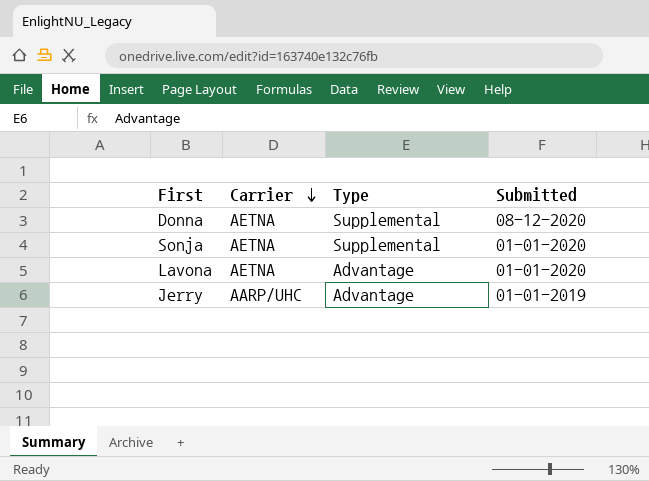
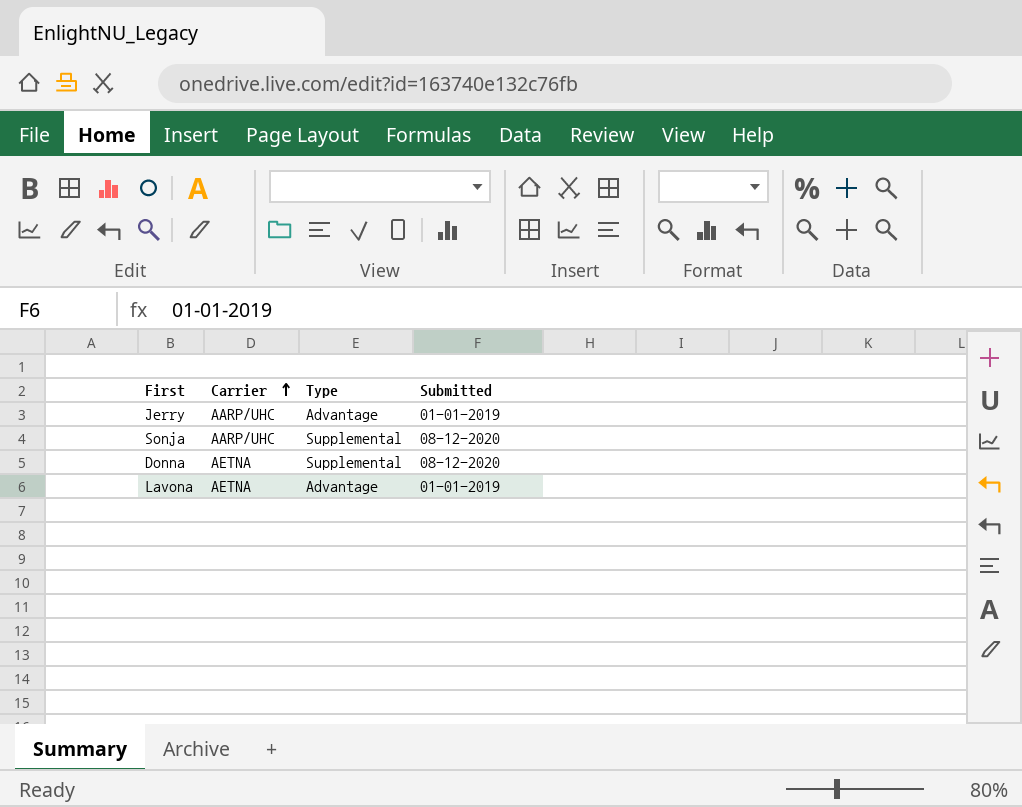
row order: Carrier descending -> Carrier ascending
Sonja | Carrier: AETNA -> AARP/UHC
Sonja | Submitted: 01-01-2020 -> 08-12-2020
Lavona | Submitted: 01-01-2020 -> 01-01-2019

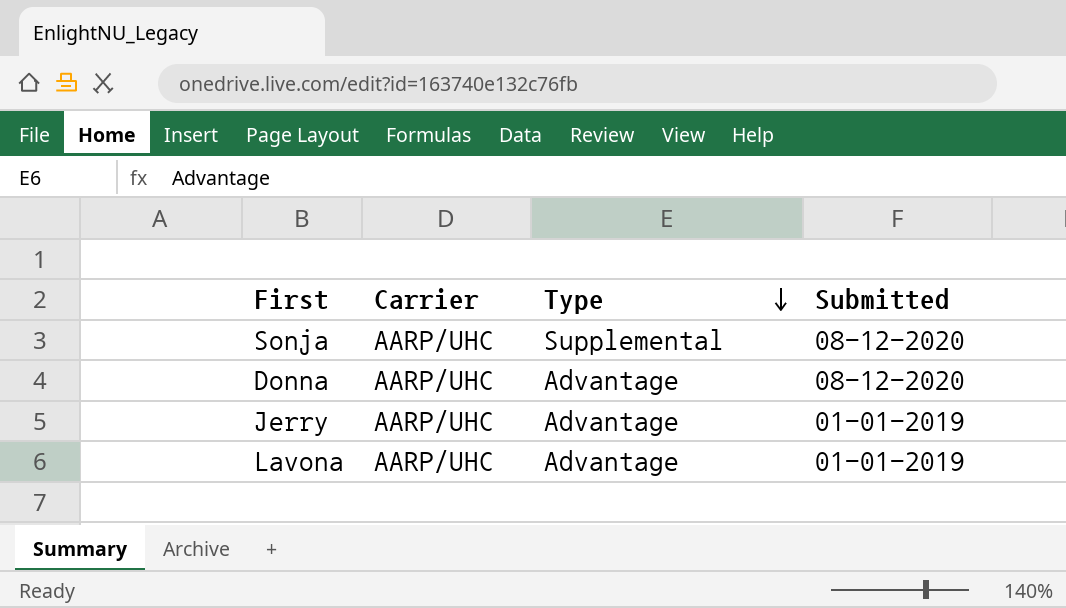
row order: Carrier ascending -> Type descending
Donna | Carrier: AETNA -> AARP/UHC
Donna | Type: Supplemental -> Advantage
Lavona | Carrier: AETNA -> AARP/UHC

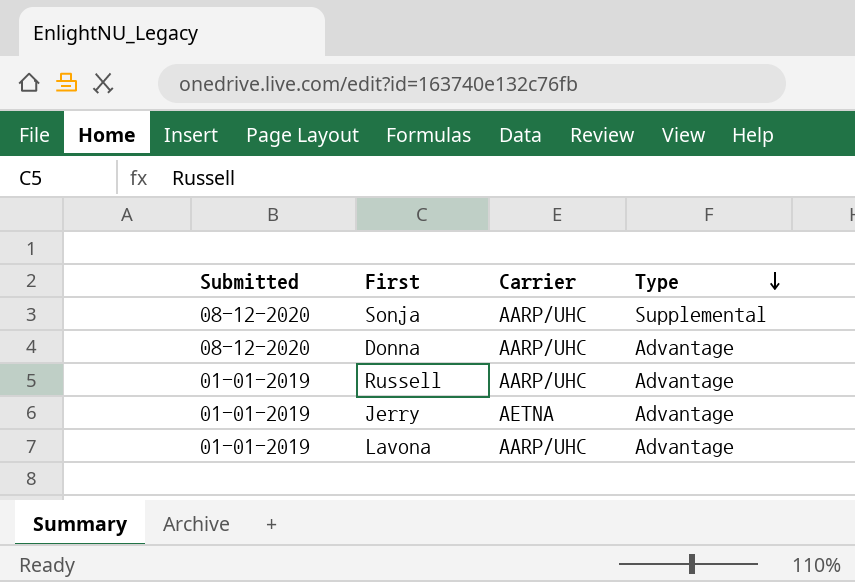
column Submitted | position: 4 -> 1
row Russell: none -> 01-01-2019 | AARP/UHC | Advantage
Jerry | Carrier: AARP/UHC -> AETNA

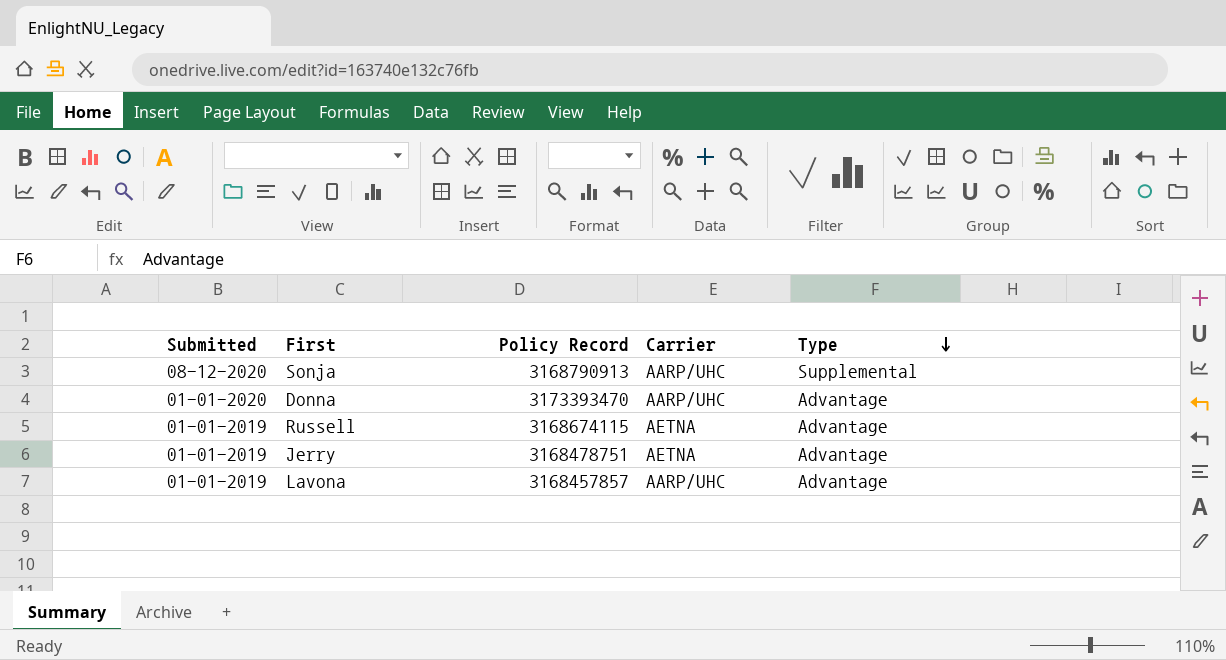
column Policy Record | position: none -> 3
Donna | Submitted: 08-12-2020 -> 01-01-2020
Russell | Carrier: AARP/UHC -> AETNA

